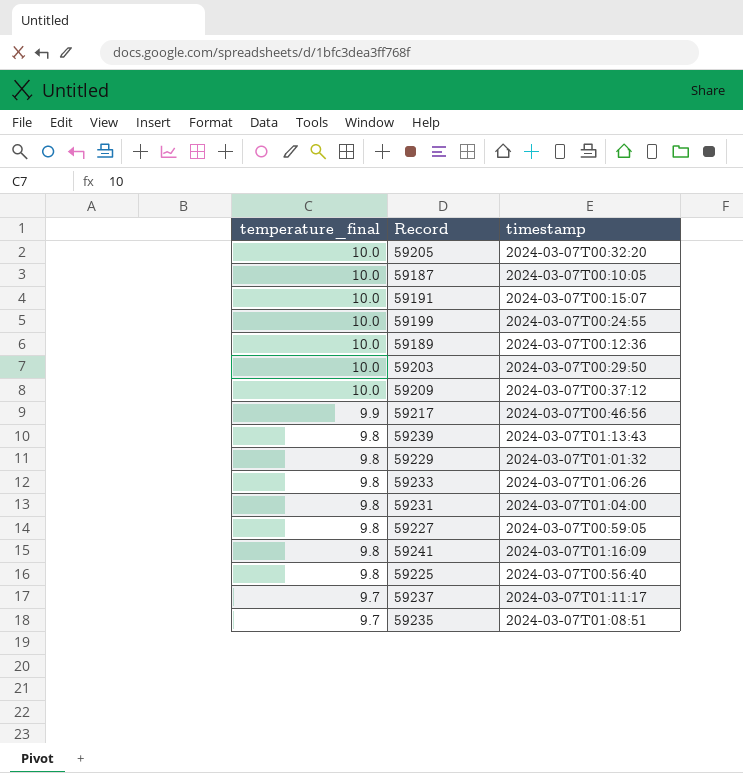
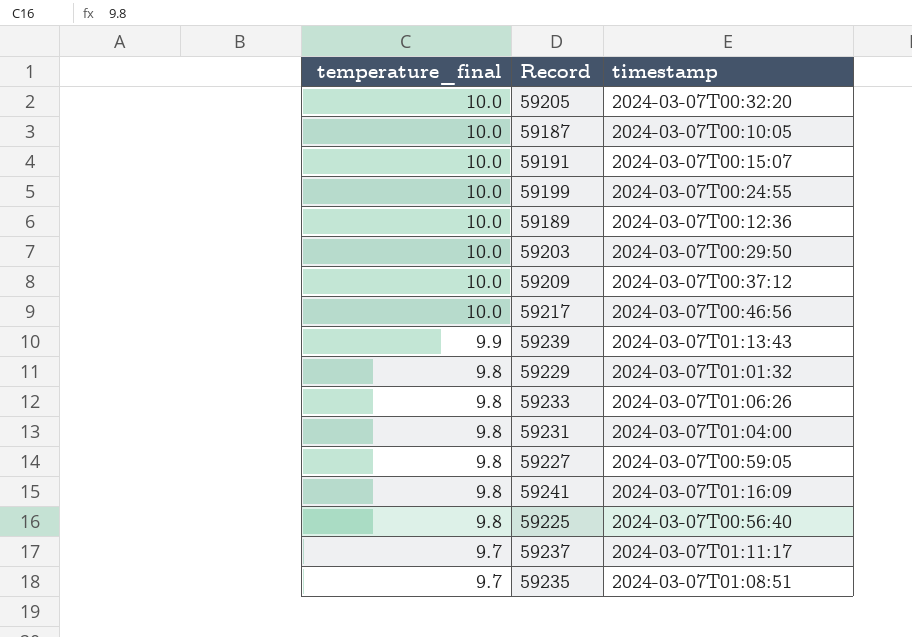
59217 | temperature_final: 9.9 -> 10.0
59239 | temperature_final: 9.8 -> 9.9

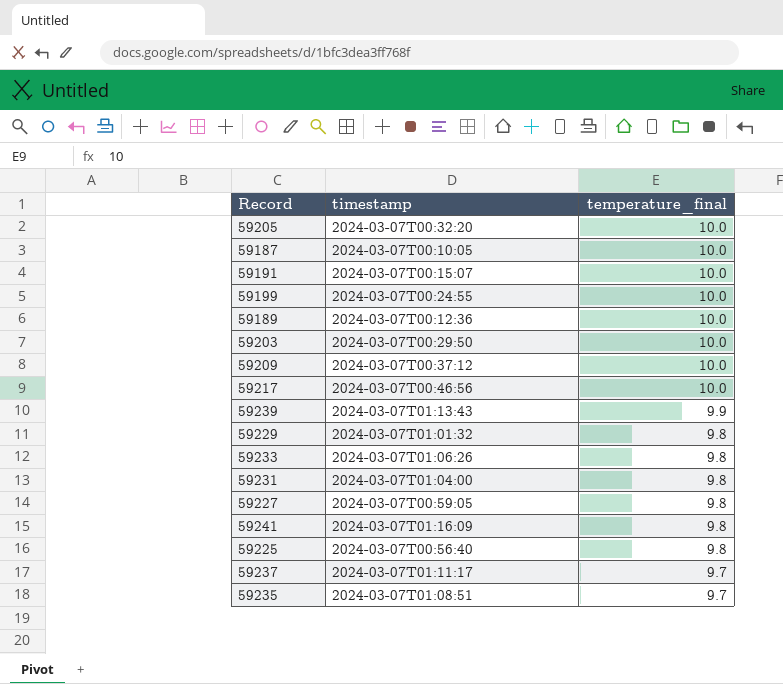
column temperature_final | position: 1 -> 3

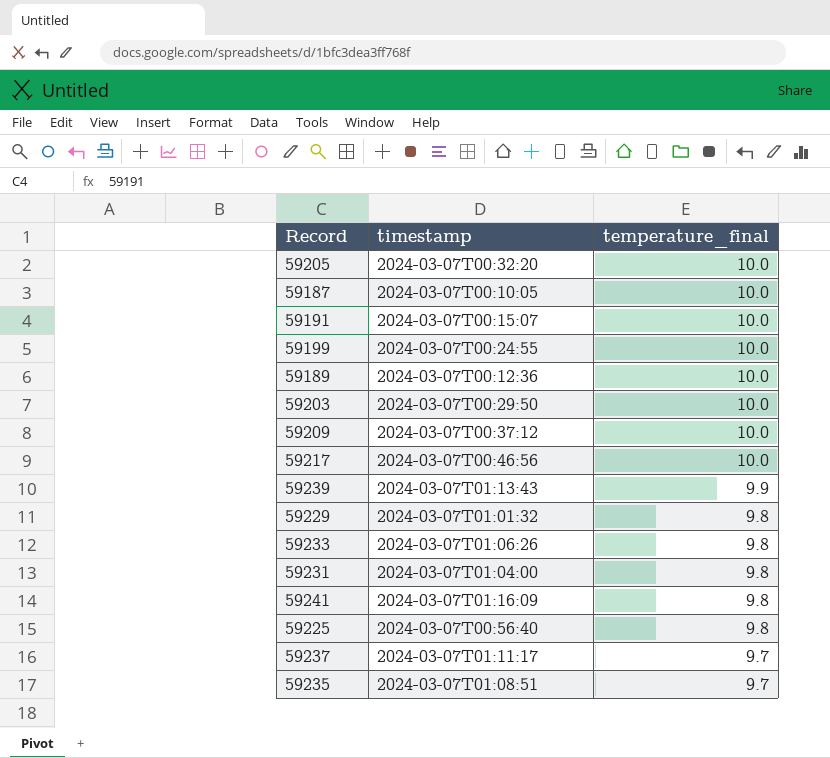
row 59227: 2024-03-07T00:59:05 | 9.8 -> none

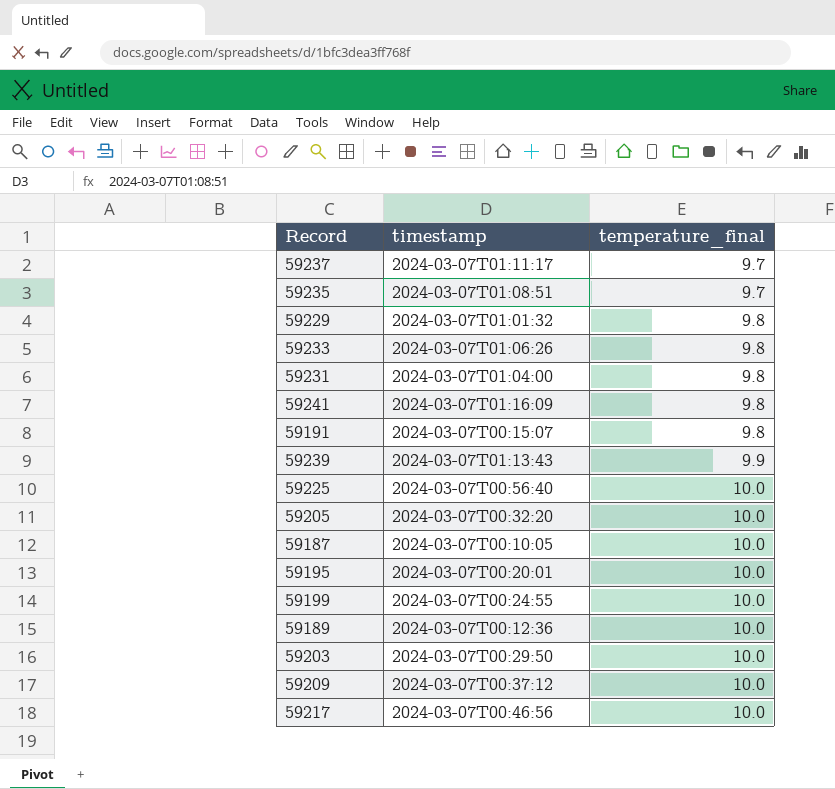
row order: temperature_final descending -> temperature_final ascending
59191 | temperature_final: 10.0 -> 9.8
59225 | temperature_final: 9.8 -> 10.0
row 59195: none -> 2024-03-07T00:20:01 | 10.0

